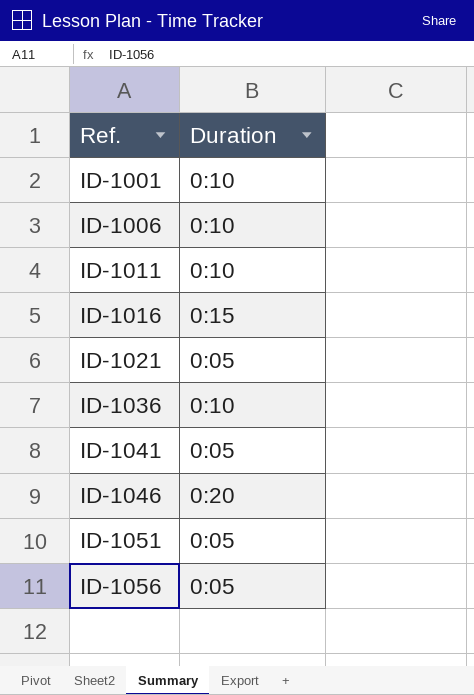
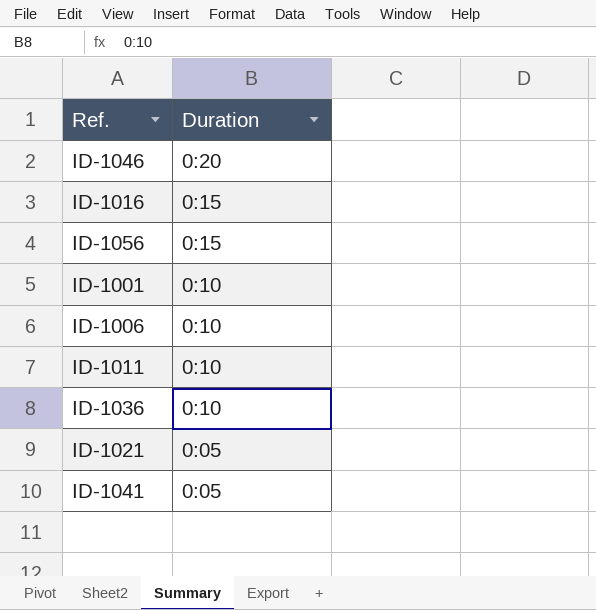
row order: Ref. ascending -> Duration descending
row ID-1051: 0:05 -> none
ID-1056 | Duration: 0:05 -> 0:15

